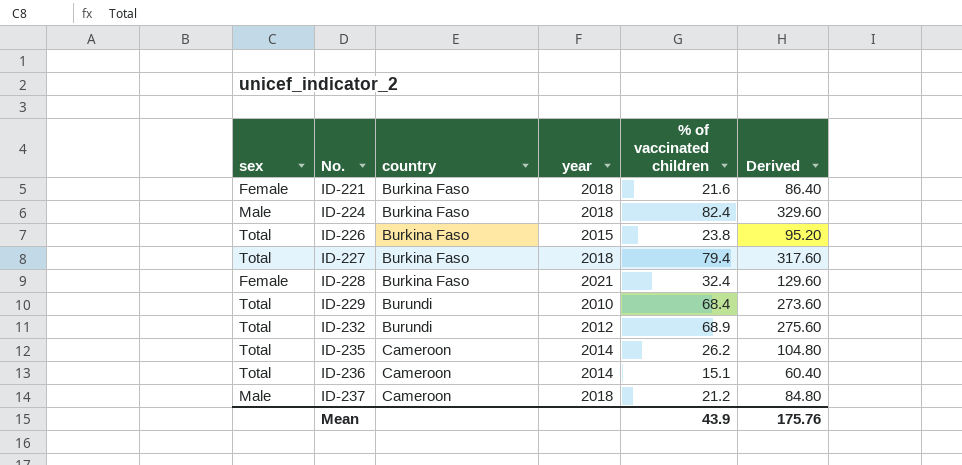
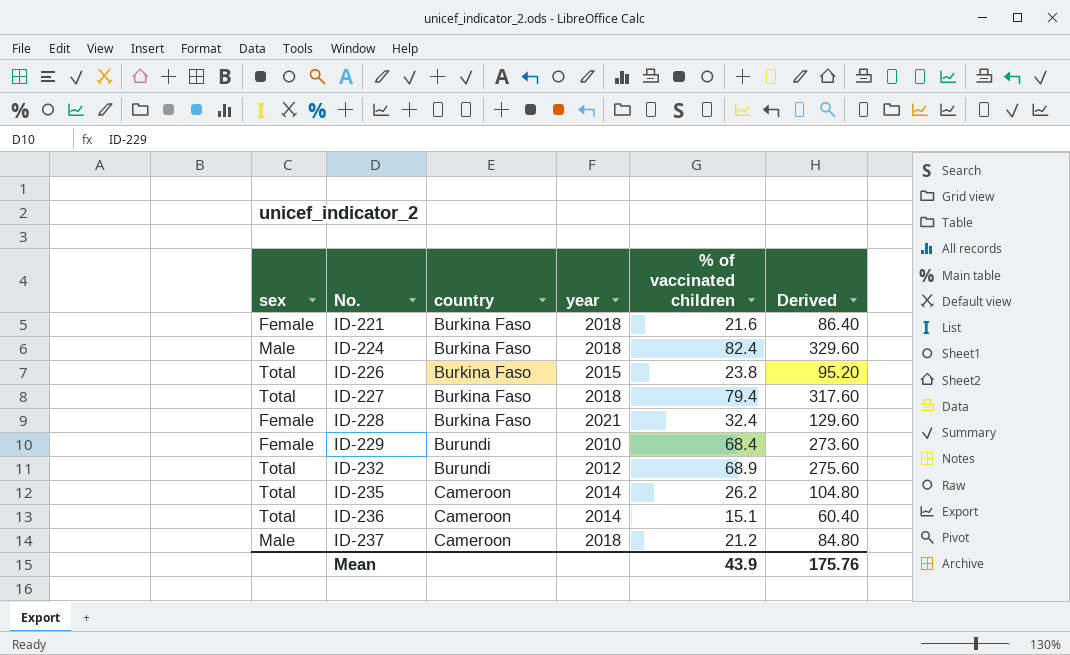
ID-229 | sex: Total -> Female

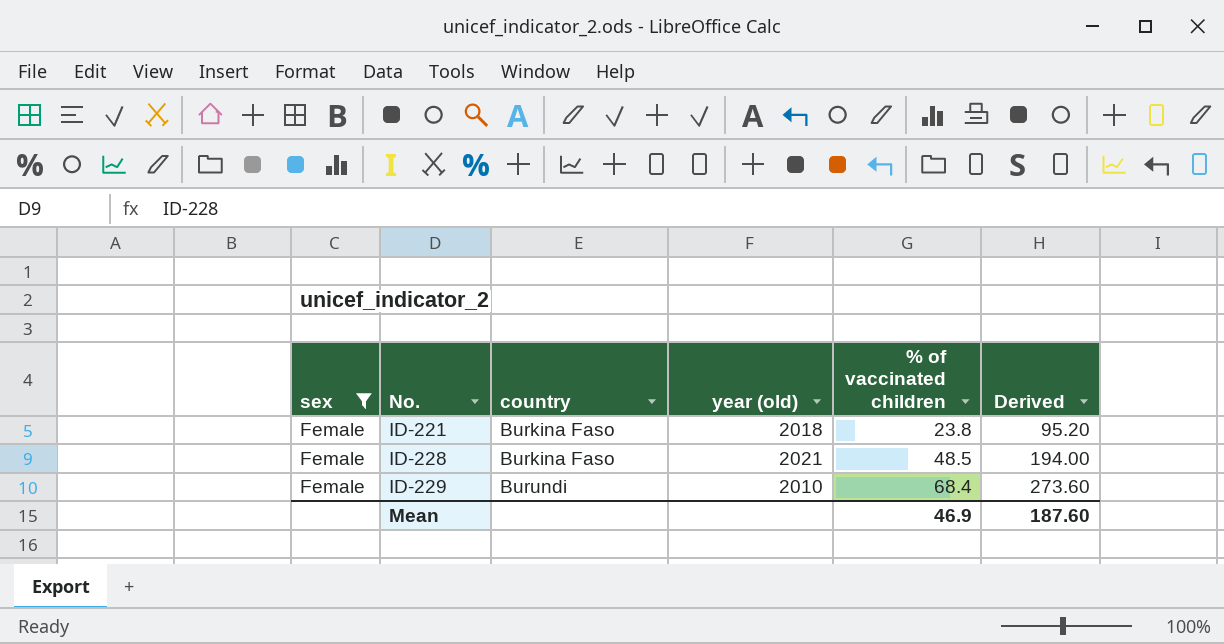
filter: none -> sex = Female
column name: year -> year (old)
ID-221 | % of vaccinated children: 21.6 -> 23.8
ID-221 | Derived: 86.40 -> 95.20
ID-228 | % of vaccinated children: 32.4 -> 48.5
ID-228 | Derived: 129.60 -> 194.00
Mean | % of vaccinated children: 43.9 -> 46.9
Mean | Derived: 175.76 -> 187.60

